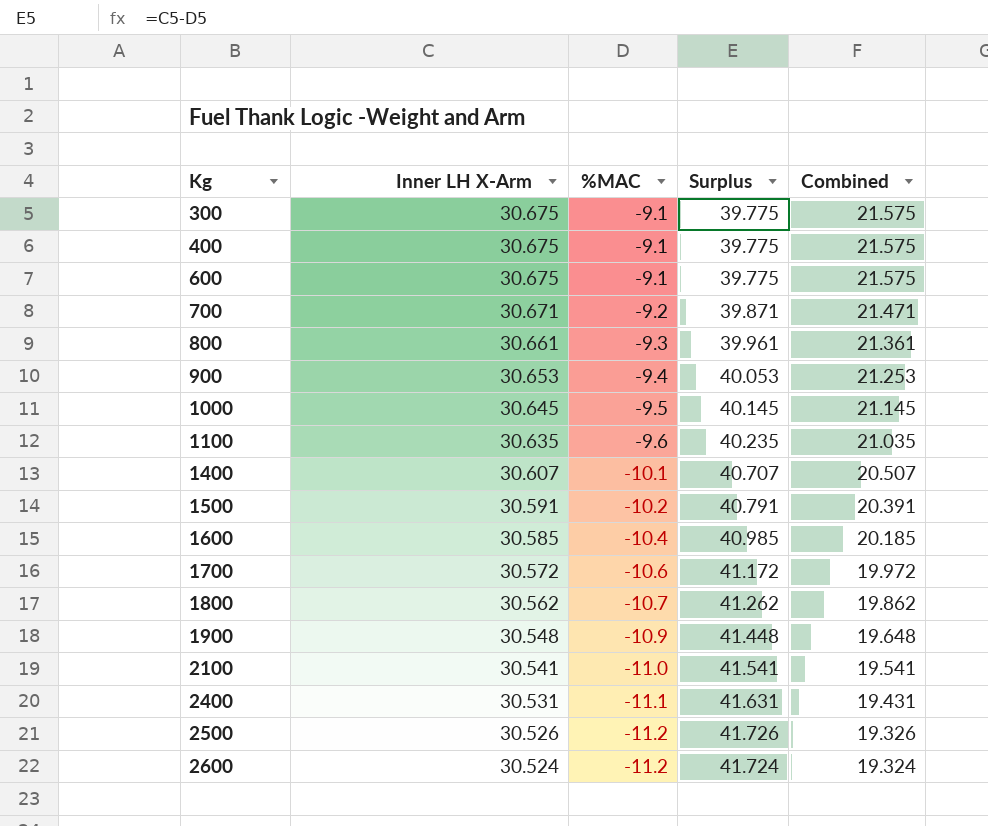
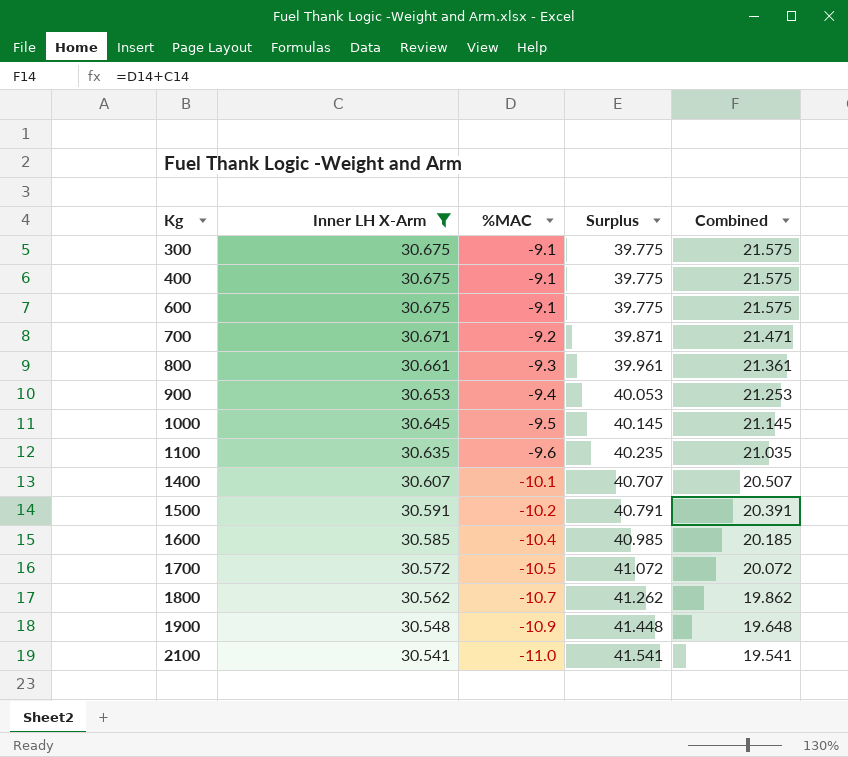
filter: none -> Inner LH X-Arm >= 30.541
1700 | %MAC: -10.6 -> -10.5
1700 | Surplus: 41.172 -> 41.072
1700 | Combined: 19.972 -> 20.072

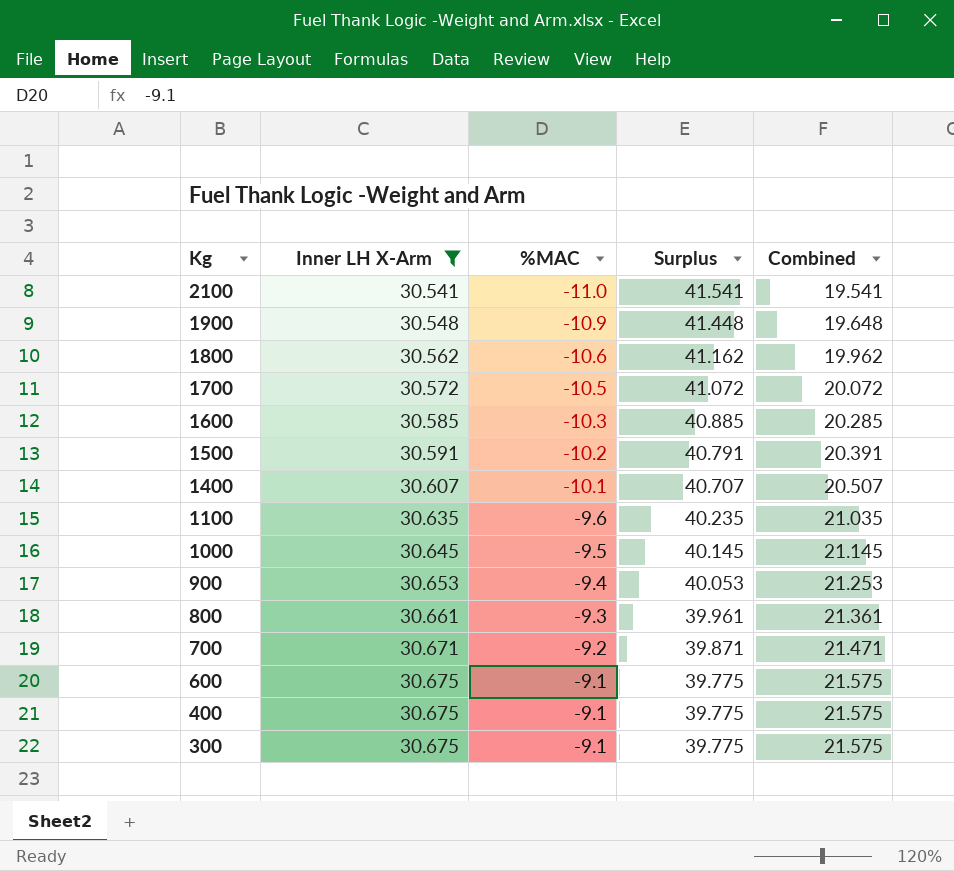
row order: Kg ascending -> Kg descending
1800 | %MAC: -10.7 -> -10.6
1800 | Surplus: 41.262 -> 41.162
1800 | Combined: 19.862 -> 19.962
1600 | %MAC: -10.4 -> -10.3
1600 | Surplus: 40.985 -> 40.885
1600 | Combined: 20.185 -> 20.285

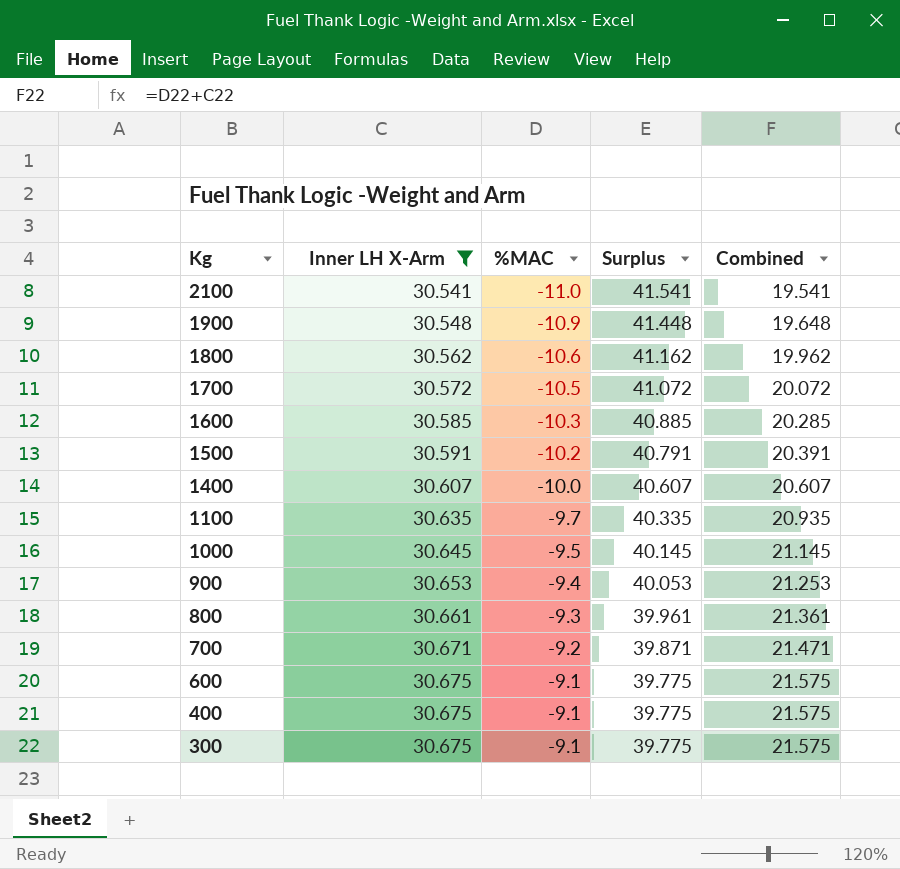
1400 | %MAC: -10.1 -> -10.0
1400 | Surplus: 40.707 -> 40.607
1400 | Combined: 20.507 -> 20.607
1100 | %MAC: -9.6 -> -9.7
1100 | Surplus: 40.235 -> 40.335
1100 | Combined: 21.035 -> 20.935

